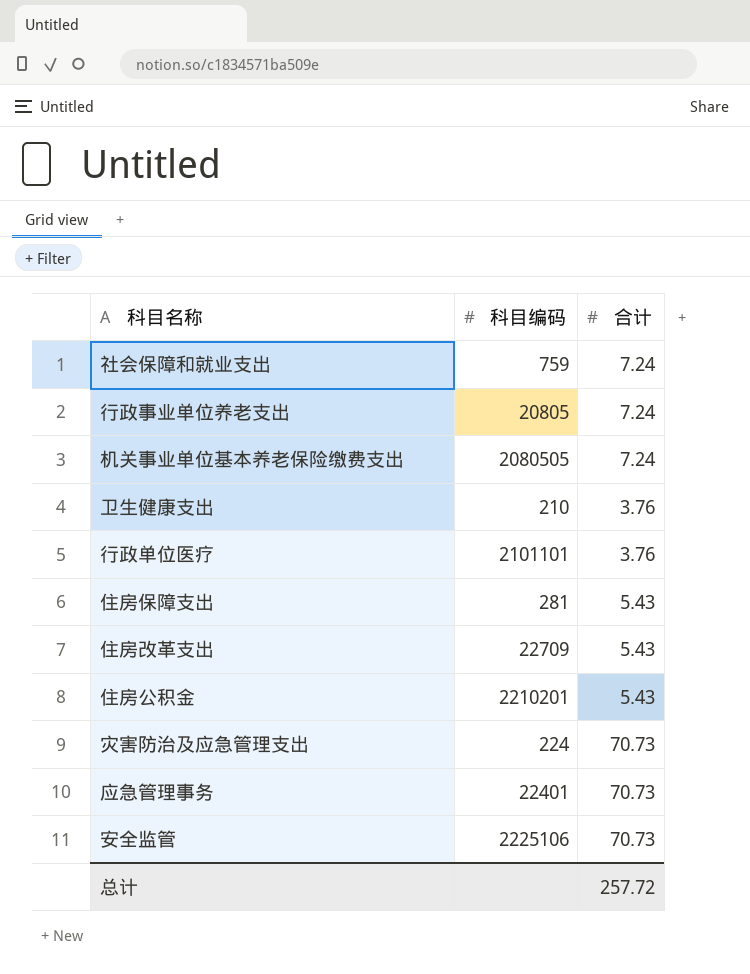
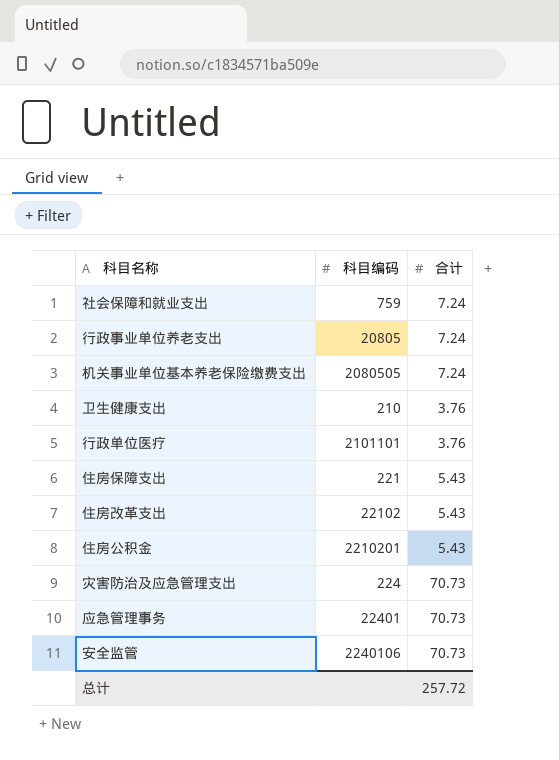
住房保障支出 | 科目编码: 281 -> 221
住房改革支出 | 科目编码: 22709 -> 22102
安全监管 | 科目编码: 2225106 -> 2240106

